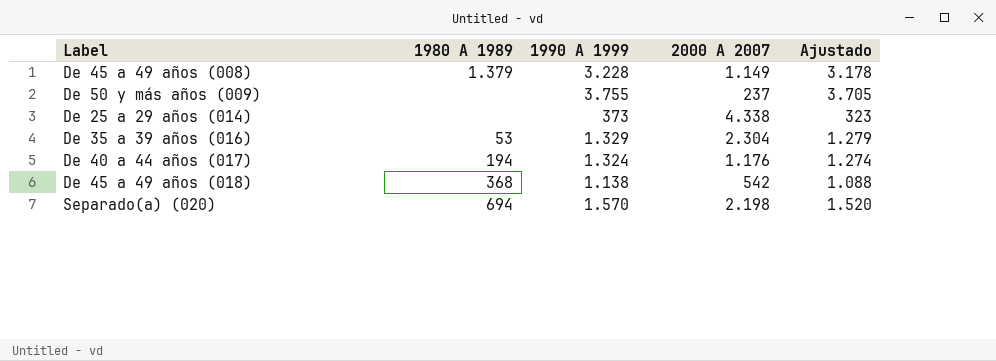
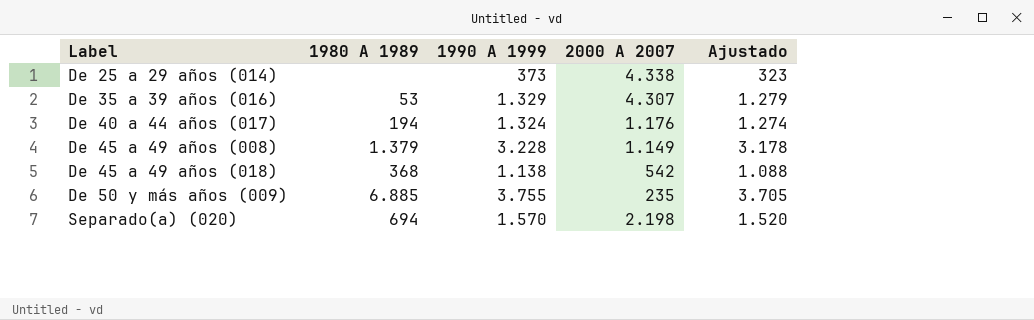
row order: none -> Label ascending
De 35 a 39 años (016) | 2000 A 2007: 2.304 -> 4.307
De 50 y más años (009) | 1980 A 1989: none -> 6.885
De 50 y más años (009) | 2000 A 2007: 237 -> 235

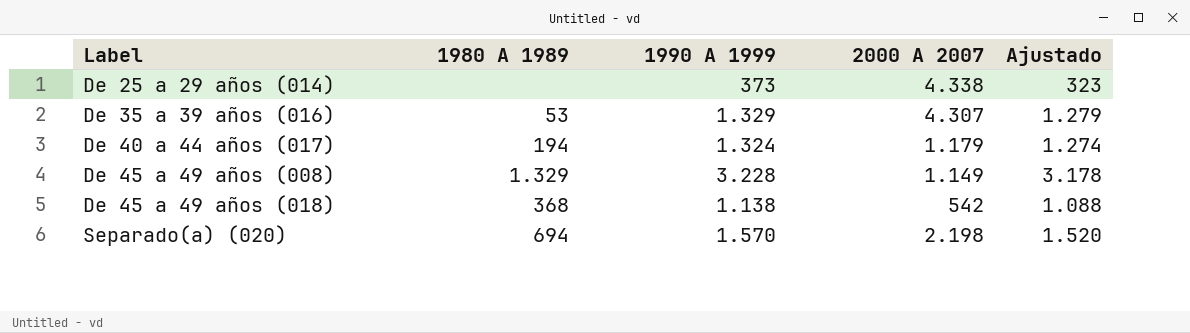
row De 50 y más años (009): 6.885 | 3.755 | 235 | 3.705 -> none
De 40 a 44 años (017) | 2000 A 2007: 1.176 -> 1.179
De 45 a 49 años (008) | 1980 A 1989: 1.379 -> 1.329

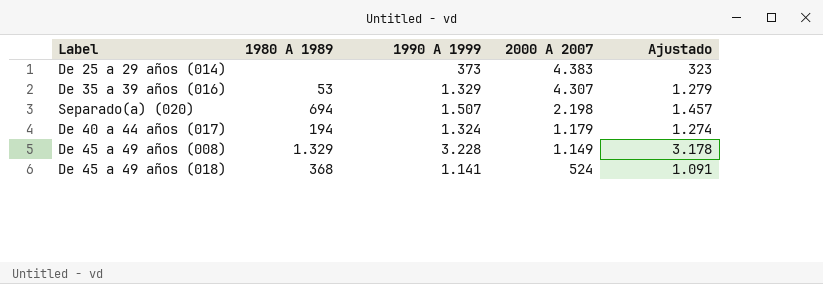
row order: Label ascending -> 2000 A 2007 descending
De 25 a 29 años (014) | 2000 A 2007: 4.338 -> 4.383
Separado(a) (020) | 1990 A 1999: 1.570 -> 1.507
Separado(a) (020) | Ajustado: 1.520 -> 1.457
De 45 a 49 años (018) | 1990 A 1999: 1.138 -> 1.141
De 45 a 49 años (018) | 2000 A 2007: 542 -> 524
De 45 a 49 años (018) | Ajustado: 1.088 -> 1.091

